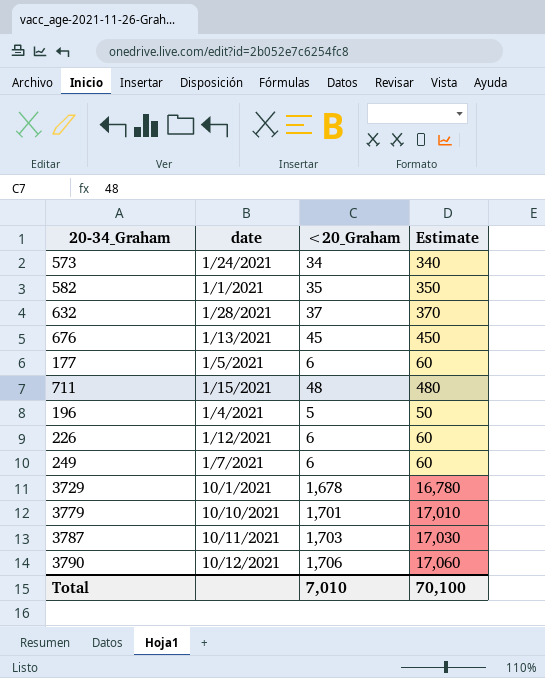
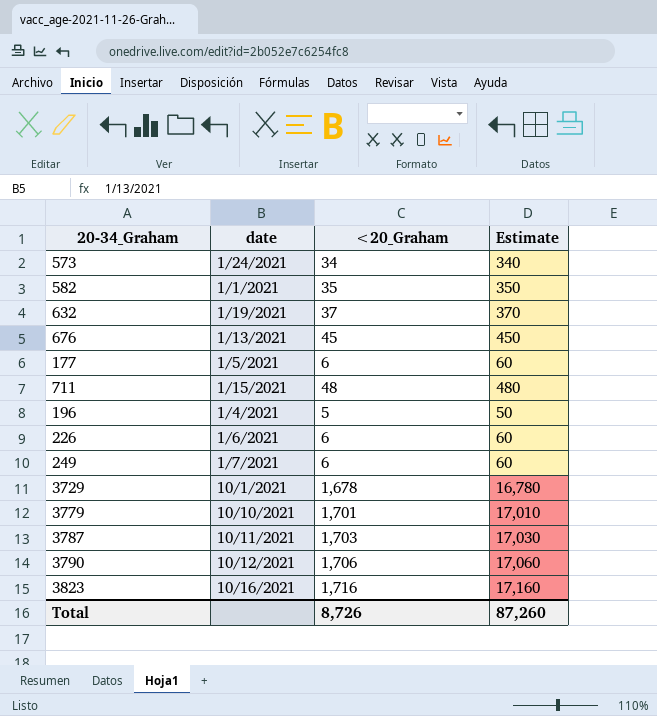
632 | date: 1/28/2021 -> 1/19/2021
226 | date: 1/12/2021 -> 1/6/2021
row 3823: none -> 10/16/2021 | 1,716 | 17,160
Total | <20_Graham: 7,010 -> 8,726
Total | Estimate: 70,100 -> 87,260

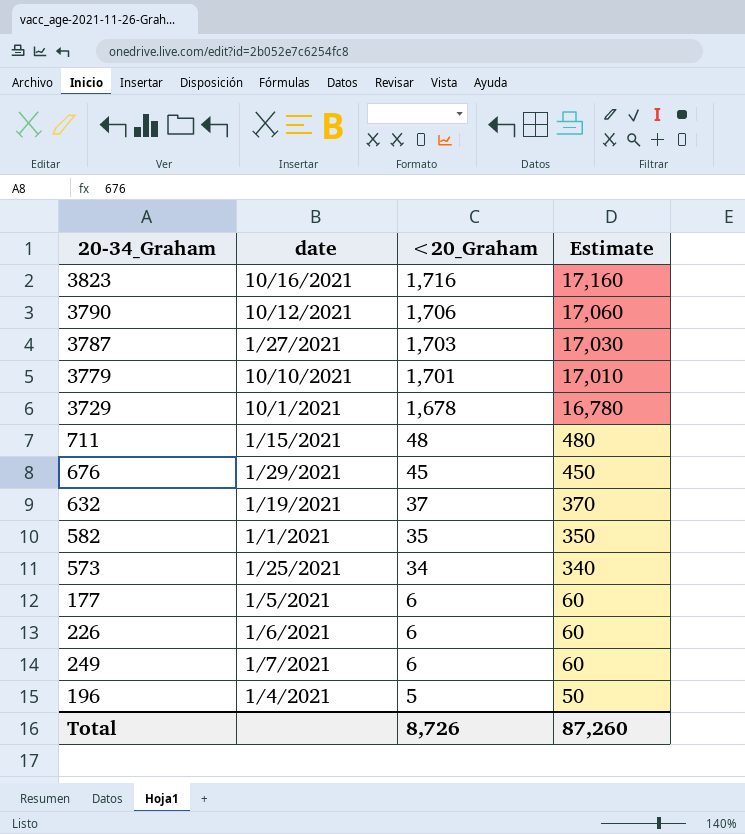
row order: none -> <20_Graham descending
3787 | date: 10/11/2021 -> 1/27/2021
676 | date: 1/13/2021 -> 1/29/2021
573 | date: 1/24/2021 -> 1/25/2021

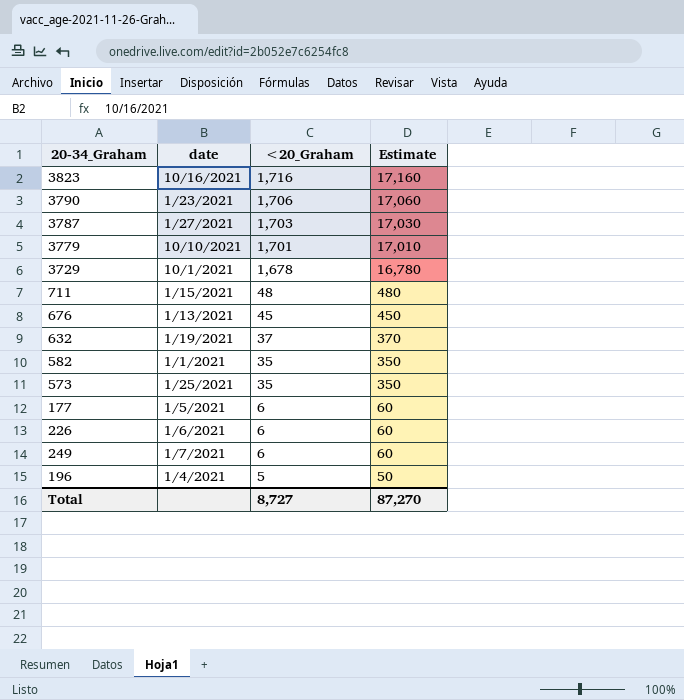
3790 | date: 10/12/2021 -> 1/23/2021
676 | date: 1/29/2021 -> 1/13/2021
573 | <20_Graham: 34 -> 35
573 | Estimate: 340 -> 350
Total | <20_Graham: 8,726 -> 8,727
Total | Estimate: 87,260 -> 87,270

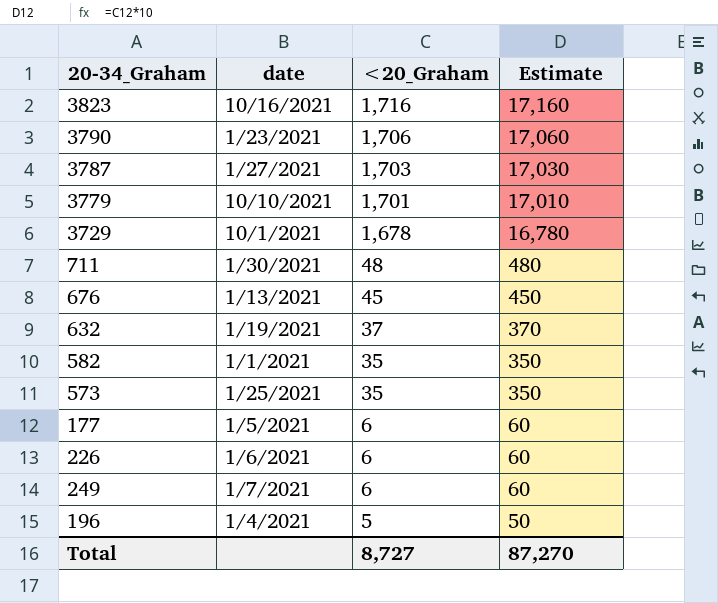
711 | date: 1/15/2021 -> 1/30/2021

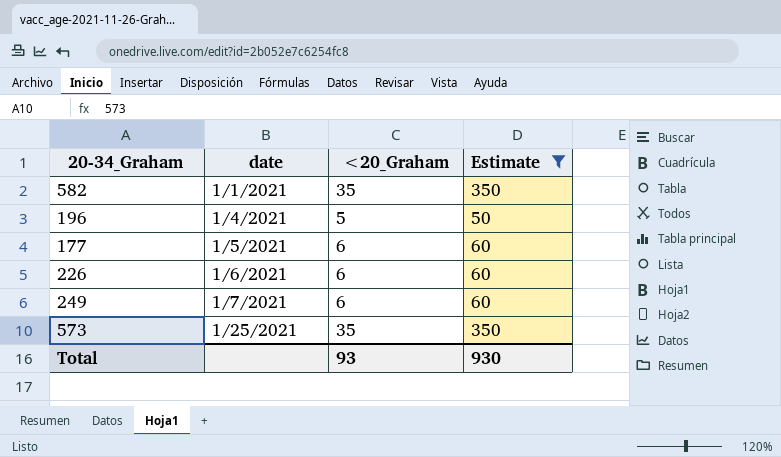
filter: none -> Estimate <= 350
row order: <20_Graham descending -> date ascending
Total | <20_Graham: 8,727 -> 93
Total | Estimate: 87,270 -> 930

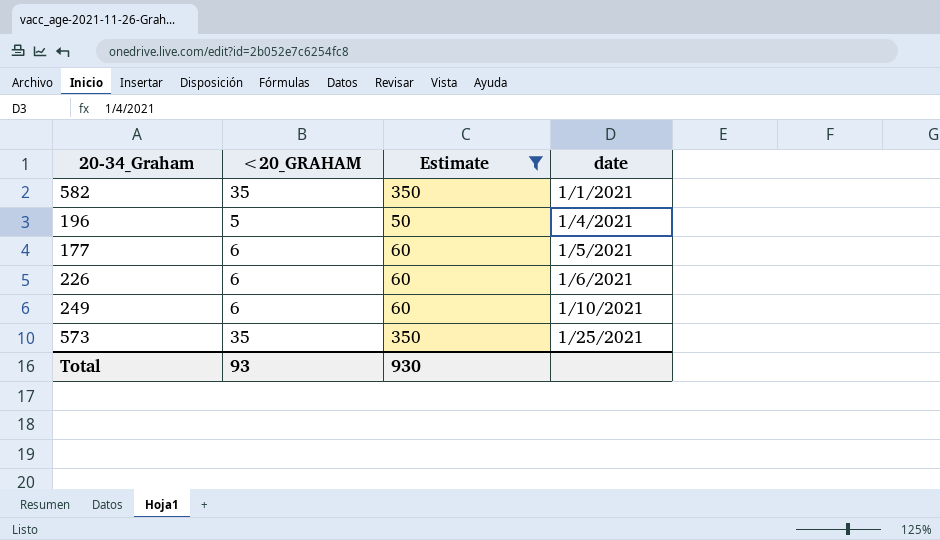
column name: <20_Graham -> <20_GRAHAM
column date | position: 2 -> 4
249 | date: 1/7/2021 -> 1/10/2021

